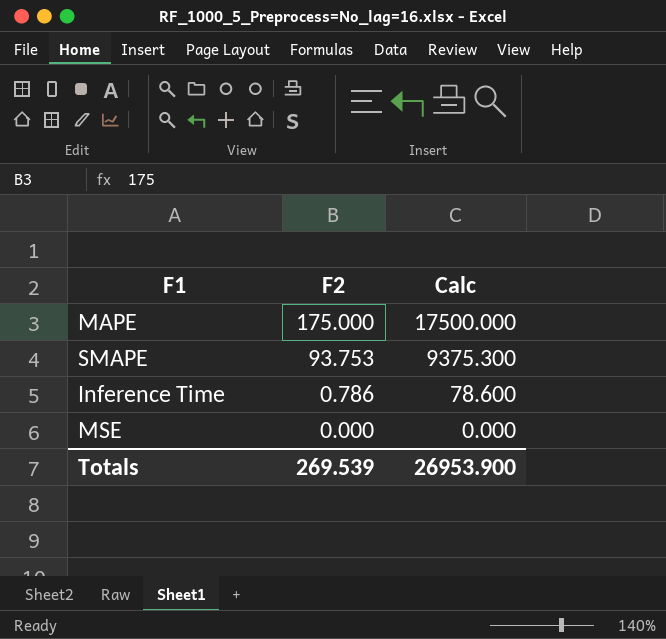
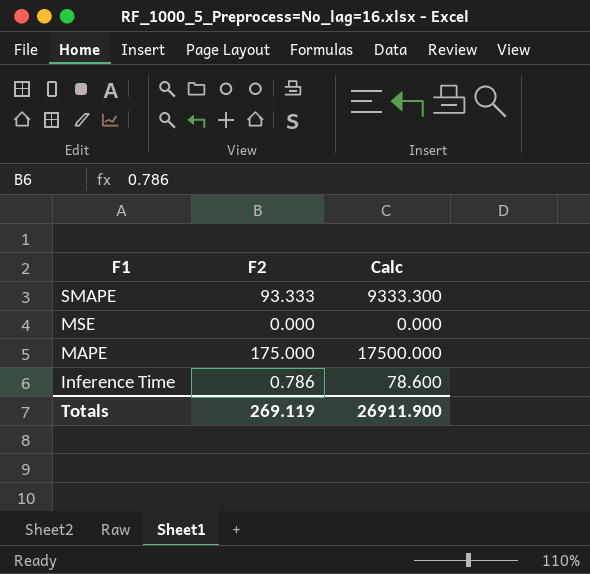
row order: F2 descending -> F1 descending
SMAPE | F2: 93.753 -> 93.333
SMAPE | Calc: 9375.300 -> 9333.300
Totals | F2: 269.539 -> 269.119
Totals | Calc: 26953.900 -> 26911.900

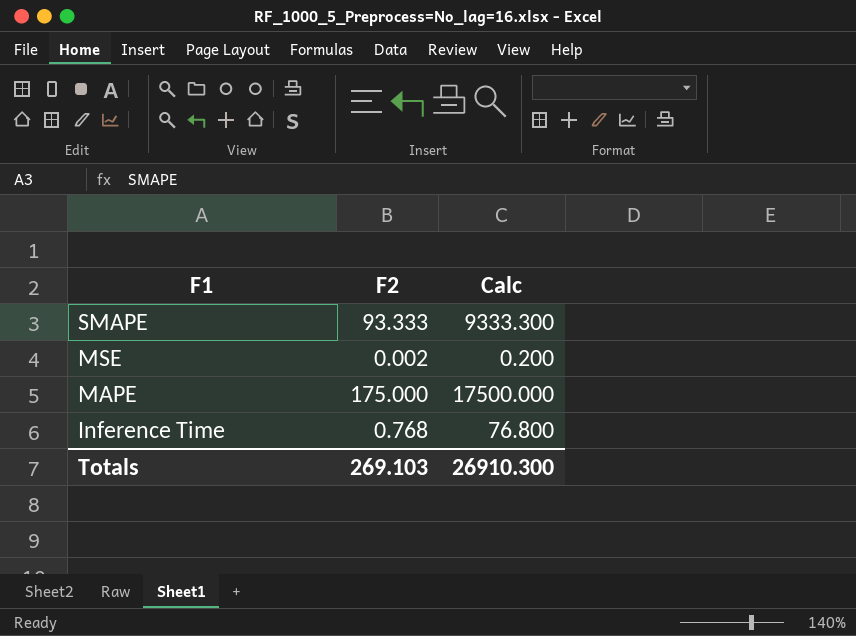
MSE | F2: 0.000 -> 0.002
MSE | Calc: 0.000 -> 0.200
Inference Time | F2: 0.786 -> 0.768
Inference Time | Calc: 78.600 -> 76.800
Totals | F2: 269.119 -> 269.103
Totals | Calc: 26911.900 -> 26910.300

